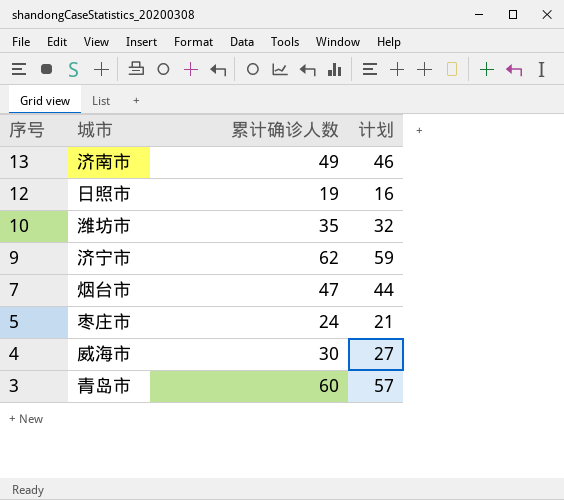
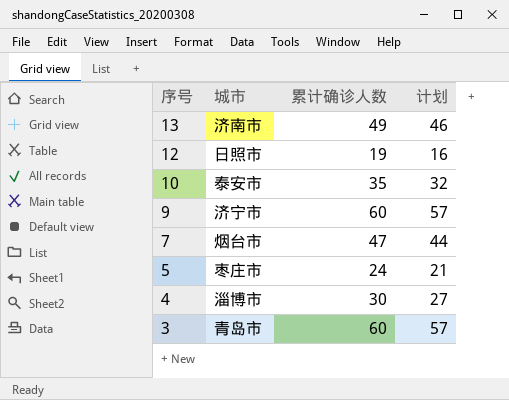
10 | 城市: 潍坊市 -> 泰安市
9 | 累计确诊人数: 62 -> 60
9 | 计划: 59 -> 57
4 | 城市: 威海市 -> 淄博市

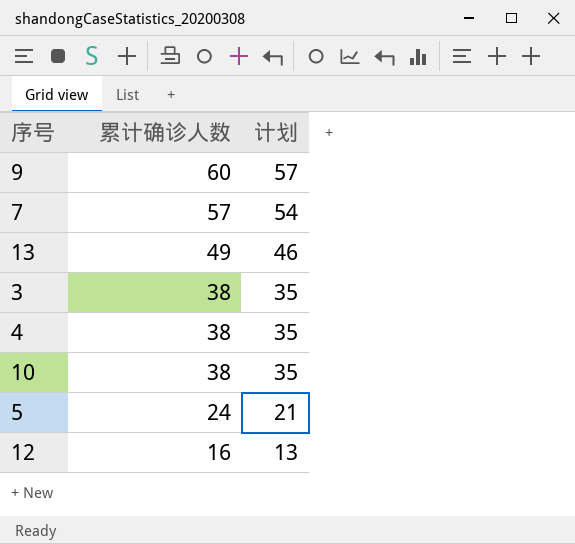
row order: 序号 descending -> 累计确诊人数 descending
column 城市 | position: 2 -> none
7 | 累计确诊人数: 47 -> 57
7 | 计划: 44 -> 54
3 | 累计确诊人数: 60 -> 38
3 | 计划: 57 -> 35
4 | 累计确诊人数: 30 -> 38
4 | 计划: 27 -> 35
10 | 累计确诊人数: 35 -> 38
10 | 计划: 32 -> 35
12 | 累计确诊人数: 19 -> 16
12 | 计划: 16 -> 13

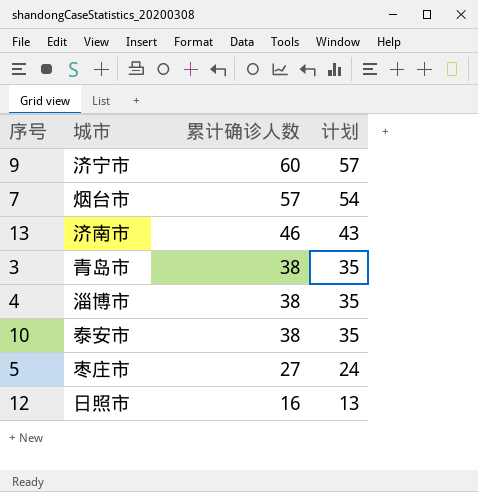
column 城市 | position: none -> 2
13 | 累计确诊人数: 49 -> 46
13 | 计划: 46 -> 43
5 | 累计确诊人数: 24 -> 27
5 | 计划: 21 -> 24

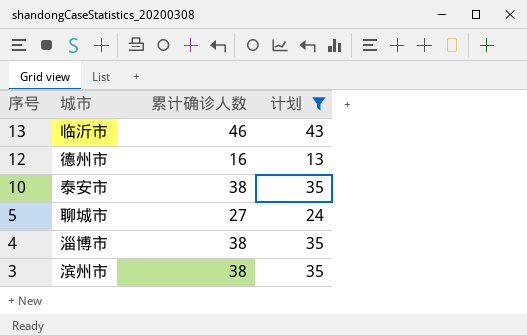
filter: none -> 计划 <= 43
row order: 累计确诊人数 descending -> 序号 descending
13 | 城市: 济南市 -> 临沂市
12 | 城市: 日照市 -> 德州市
5 | 城市: 枣庄市 -> 聊城市
3 | 城市: 青岛市 -> 滨州市

